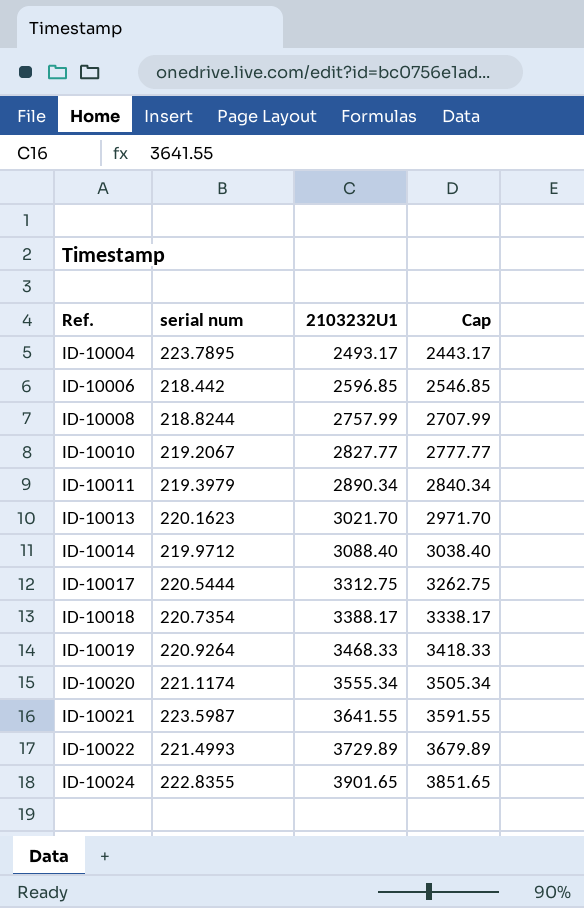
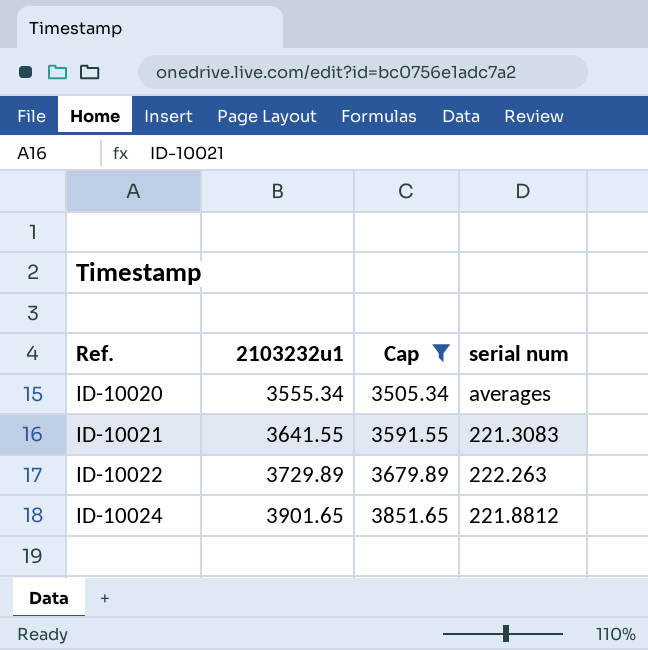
filter: none -> Cap >= 3505.34
column name: 2103232U1 -> 2103232u1
column serial num | position: 2 -> 4
ID-10020 | serial num: 221.1174 -> averages
ID-10021 | serial num: 223.5987 -> 221.3083
ID-10022 | serial num: 221.4993 -> 222.263
ID-10024 | serial num: 222.8355 -> 221.8812

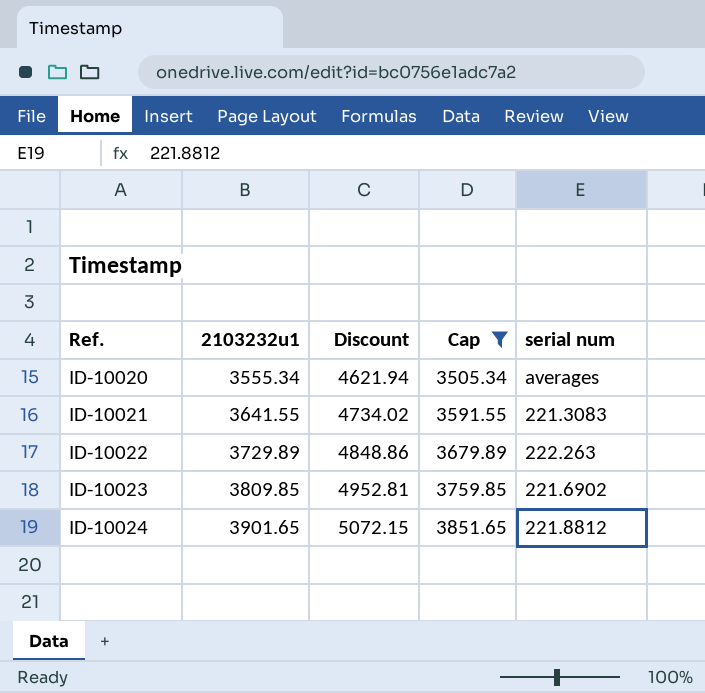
column Discount | formula: none -> [2103232u1] * 1.3
row ID-10023: none -> 3809.85 | 4952.81 | 3759.85 | 221.6902

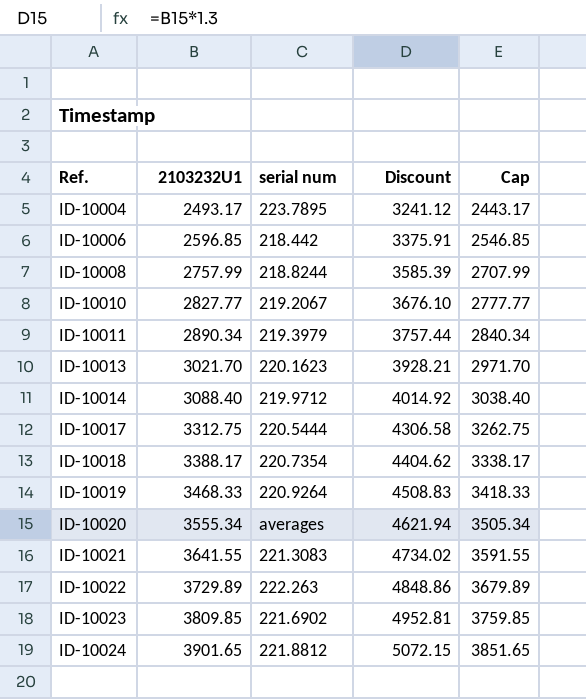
filter: Cap >= 3505.34 -> none
column name: 2103232u1 -> 2103232U1
column serial num | position: 5 -> 3

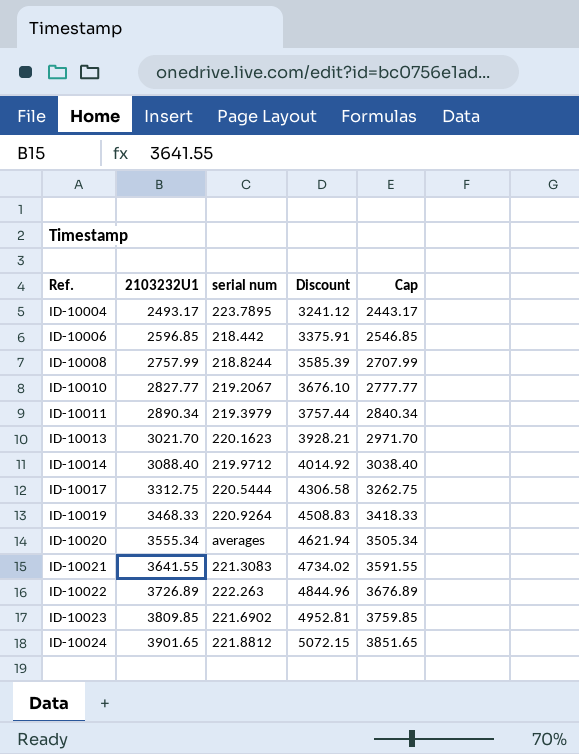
row ID-10018: 3388.17 | 220.7354 | 4404.62 | 3338.17 -> none
ID-10022 | 2103232U1: 3729.89 -> 3726.89
ID-10022 | Discount: 4848.86 -> 4844.96
ID-10022 | Cap: 3679.89 -> 3676.89

